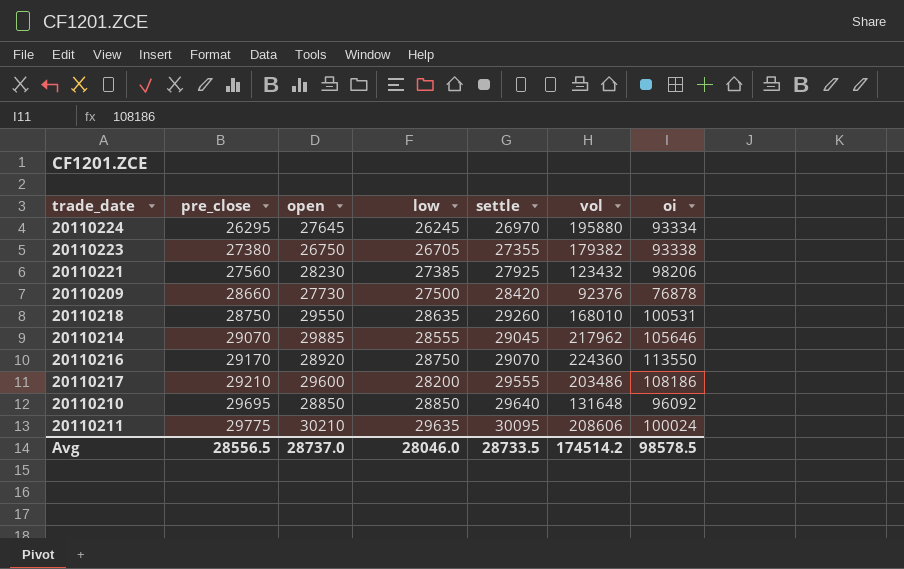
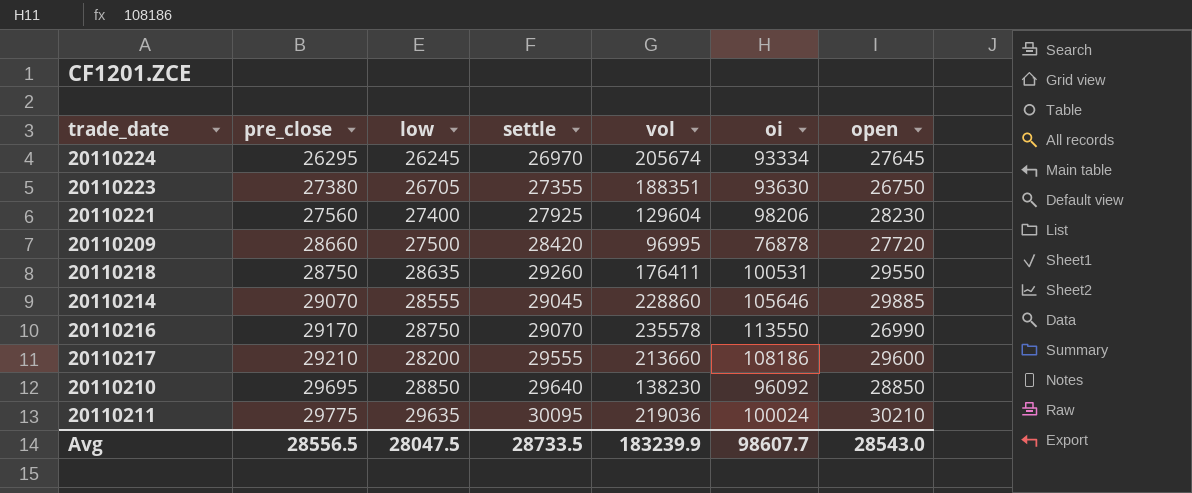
column open | position: 3 -> 7
20110224 | vol: 195880 -> 205674
20110223 | vol: 179382 -> 188351
20110223 | oi: 93338 -> 93630
20110221 | low: 27385 -> 27400
20110221 | vol: 123432 -> 129604
20110209 | vol: 92376 -> 96995
20110209 | open: 27730 -> 27720
20110218 | vol: 168010 -> 176411
20110214 | vol: 217962 -> 228860
20110216 | vol: 224360 -> 235578
20110216 | open: 28920 -> 26990
20110217 | vol: 203486 -> 213660
20110210 | vol: 131648 -> 138230
20110211 | vol: 208606 -> 219036
Avg | low: 28046.0 -> 28047.5
Avg | vol: 174514.2 -> 183239.9
Avg | oi: 98578.5 -> 98607.7
Avg | open: 28737.0 -> 28543.0

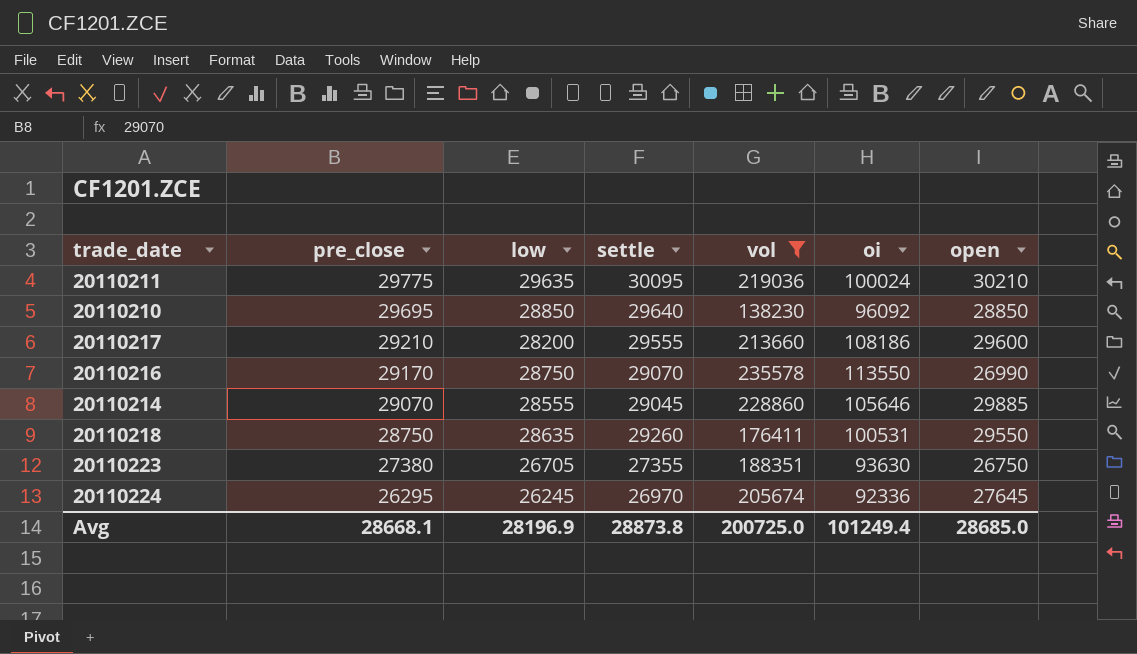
filter: none -> vol >= 138230
row order: pre_close ascending -> pre_close descending
20110224 | oi: 93334 -> 92336
Avg | pre_close: 28556.5 -> 28668.1
Avg | low: 28047.5 -> 28196.9
Avg | settle: 28733.5 -> 28873.8
Avg | vol: 183239.9 -> 200725.0
Avg | oi: 98607.7 -> 101249.4
Avg | open: 28543.0 -> 28685.0

